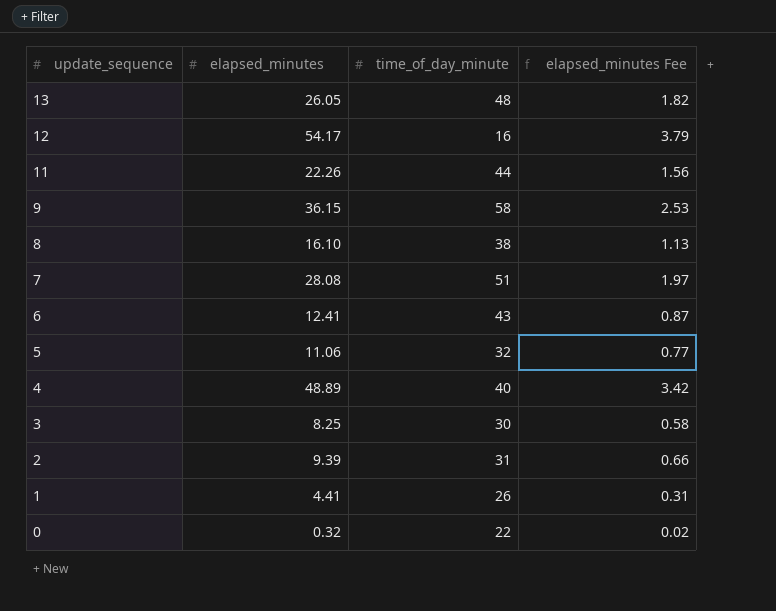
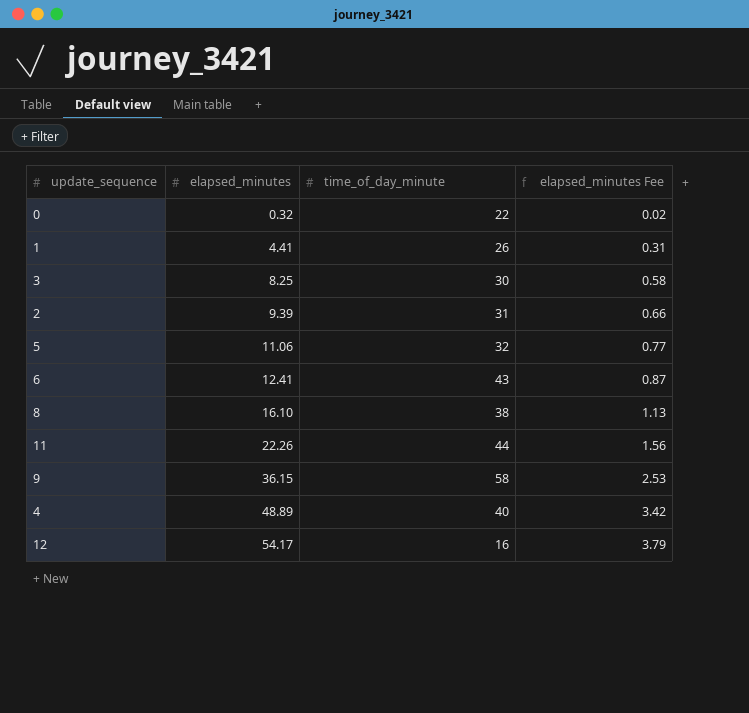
row order: update_sequence descending -> elapsed_minutes ascending
row 13: 26.05 | 48 | 1.82 -> none
row 7: 28.08 | 51 | 1.97 -> none

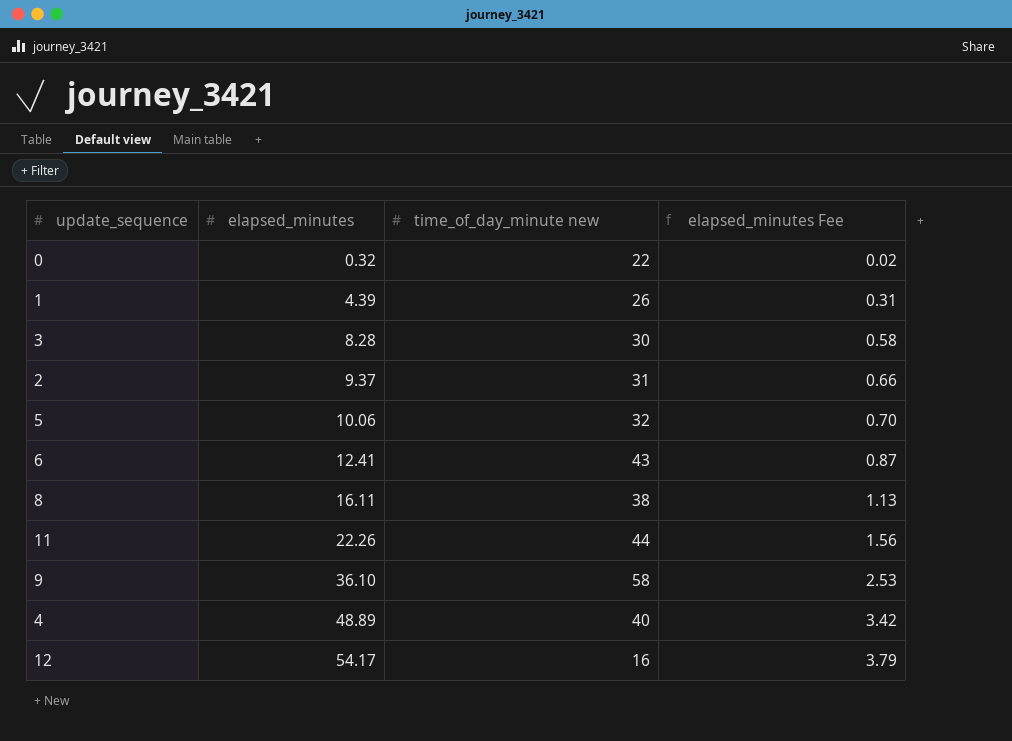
column name: time_of_day_minute -> time_of_day_minute new
1 | elapsed_minutes: 4.41 -> 4.39
3 | elapsed_minutes: 8.25 -> 8.28
2 | elapsed_minutes: 9.39 -> 9.37
5 | elapsed_minutes: 11.06 -> 10.06
5 | elapsed_minutes Fee: 0.77 -> 0.70
8 | elapsed_minutes: 16.10 -> 16.11
9 | elapsed_minutes: 36.15 -> 36.10

